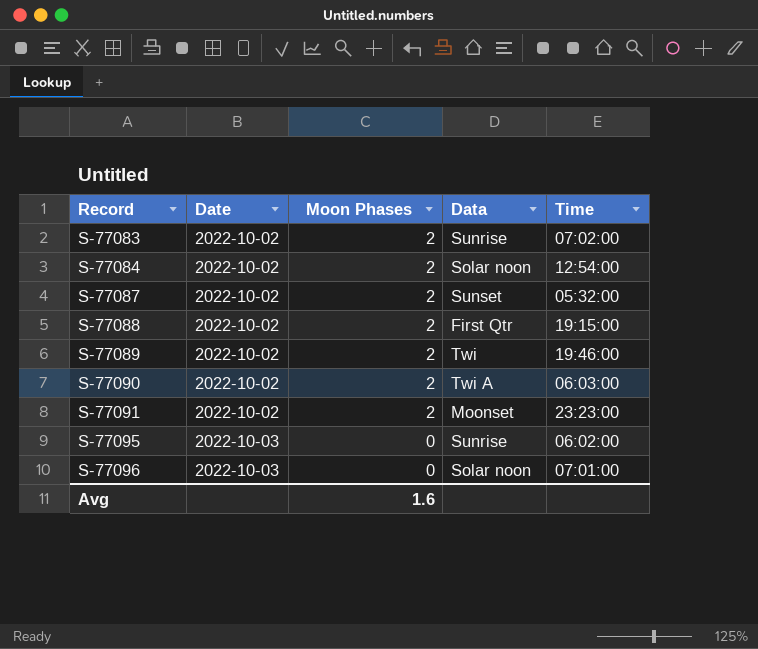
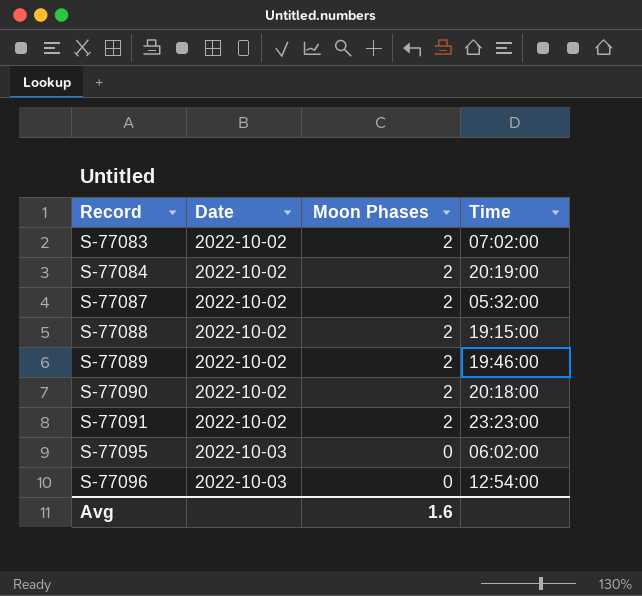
column Data | position: 4 -> none
S-77084 | Time: 12:54:00 -> 20:19:00
S-77090 | Time: 06:03:00 -> 20:18:00
S-77096 | Time: 07:01:00 -> 12:54:00

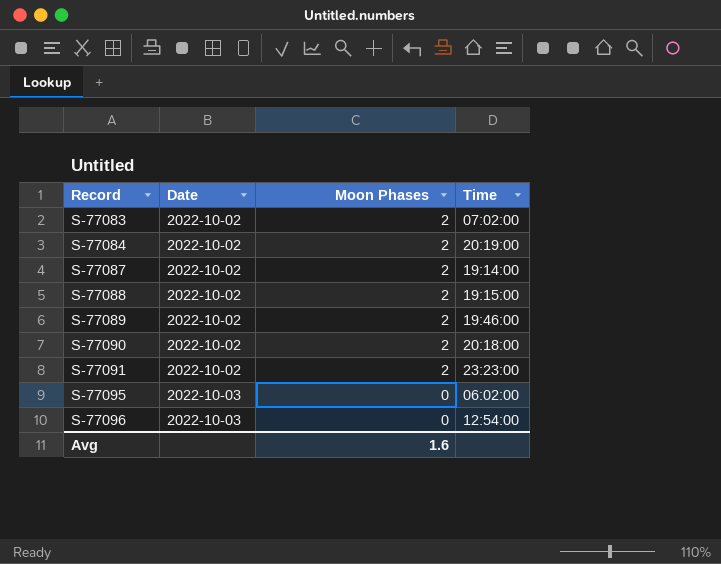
S-77087 | Time: 05:32:00 -> 19:14:00

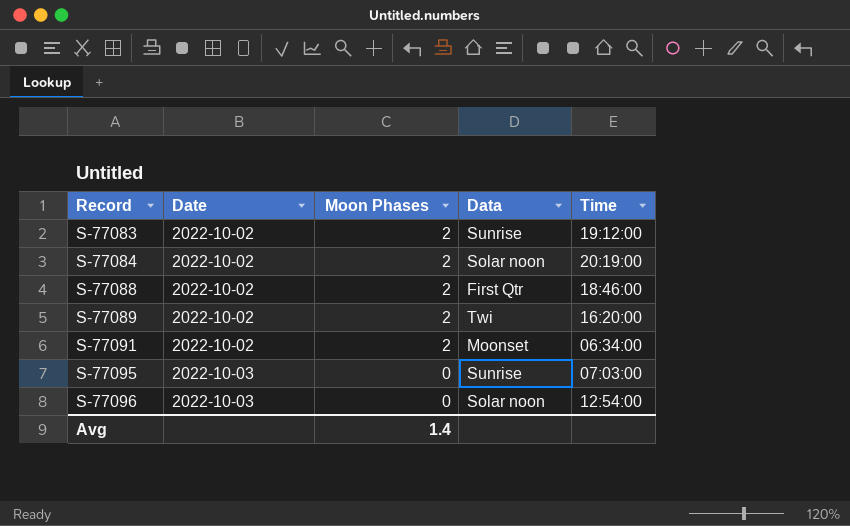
column Data | position: none -> 4
row S-77087: 2022-10-02 | 2 | 19:14:00 -> none
row S-77090: 2022-10-02 | 2 | 20:18:00 -> none
S-77083 | Time: 07:02:00 -> 19:12:00
S-77088 | Time: 19:15:00 -> 18:46:00
S-77089 | Time: 19:46:00 -> 16:20:00
S-77091 | Time: 23:23:00 -> 06:34:00
S-77095 | Time: 06:02:00 -> 07:03:00
Avg | Moon Phases: 1.6 -> 1.4

